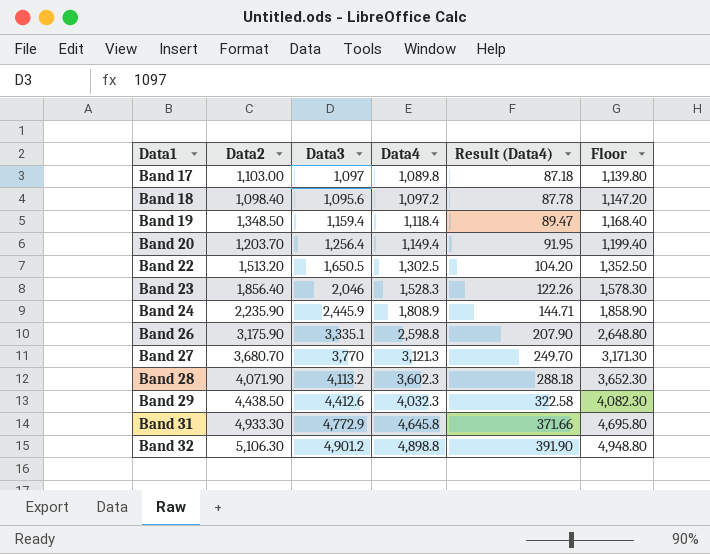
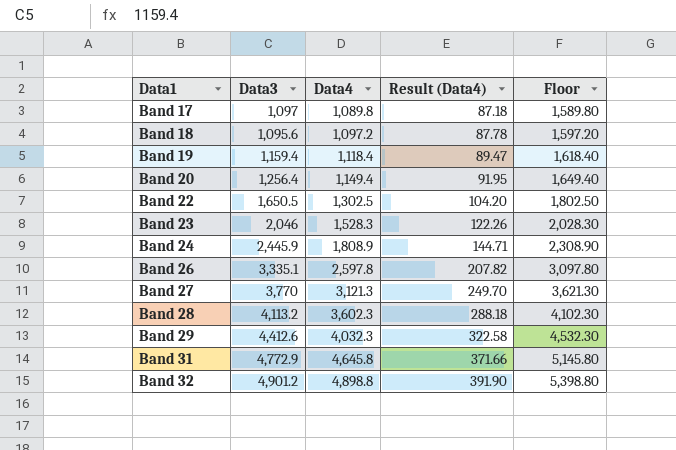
column Data2 | position: 2 -> none
column Floor | formula: [Data4] + 50 -> [Data4] + 500
Band 26 | Data4: 2,598.8 -> 2,597.8
Band 26 | Result (Data4): 207.90 -> 207.82

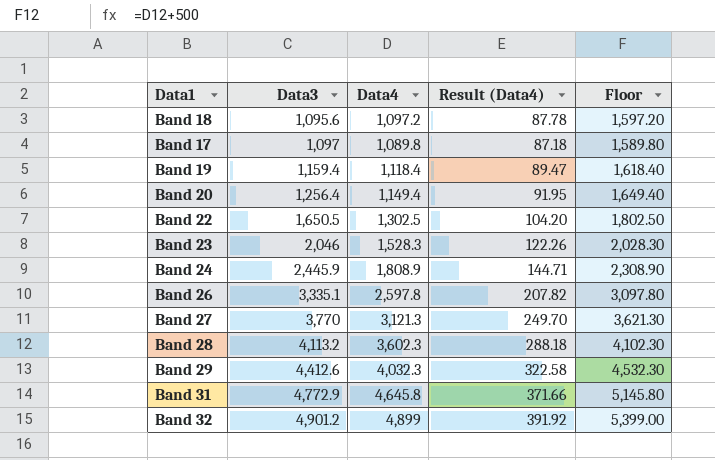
row order: Data1 ascending -> Data3 ascending
Band 32 | Data4: 4,898.8 -> 4,899
Band 32 | Result (Data4): 391.90 -> 391.92
Band 32 | Floor: 5,398.80 -> 5,399.00

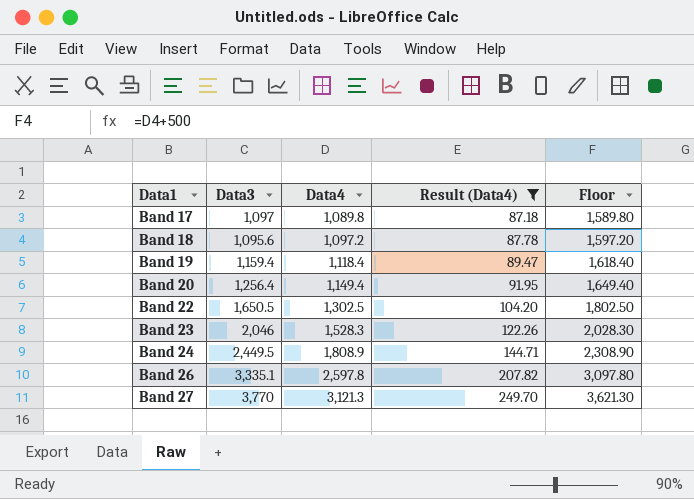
filter: none -> Result (Data4) <= 249.70
row order: Data3 ascending -> Data1 ascending
Band 24 | Data3: 2,445.9 -> 2,449.5

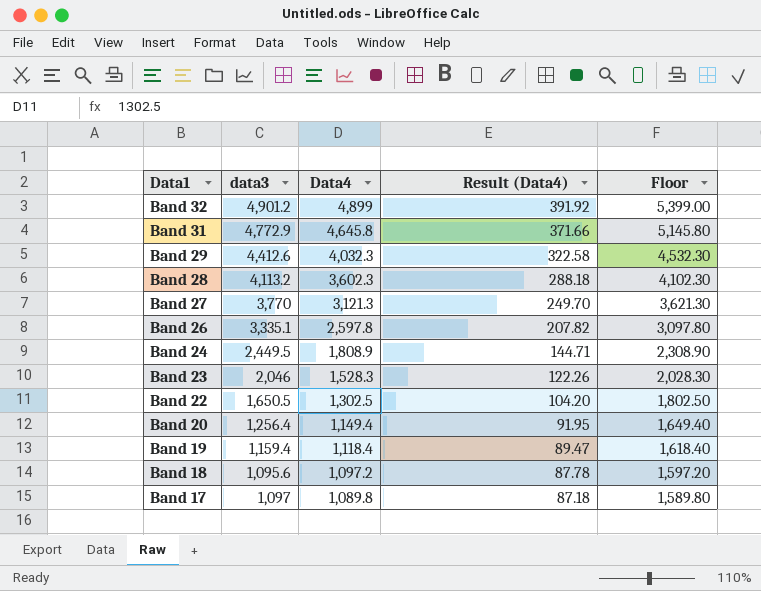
filter: Result (Data4) <= 249.70 -> none
row order: Data1 ascending -> Data1 descending
column name: Data3 -> data3

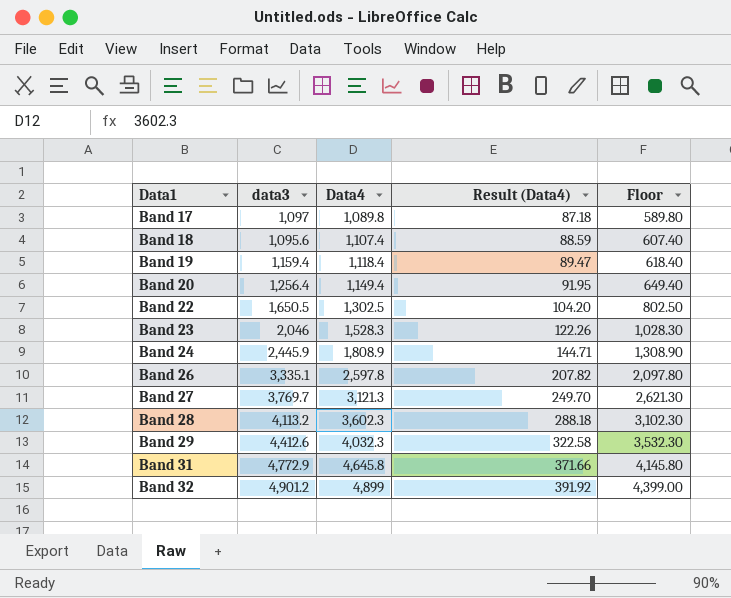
row order: Data1 descending -> Data1 ascending
column Floor | formula: [Data4] + 500 -> [Data4] - 500
Band 18 | Data4: 1,097.2 -> 1,107.4
Band 18 | Result (Data4): 87.78 -> 88.59
Band 24 | data3: 2,449.5 -> 2,445.9
Band 27 | data3: 3,770 -> 3,769.7

